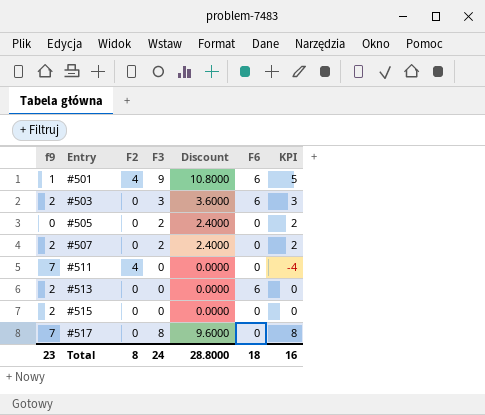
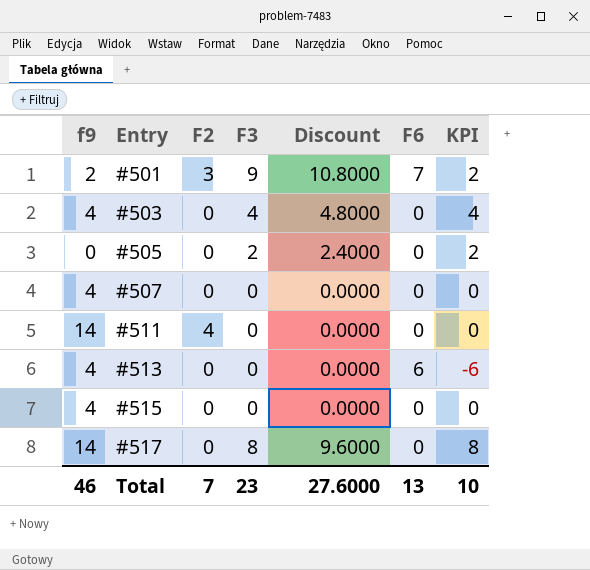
column KPI | formula: [F3] - [F2] -> [F3] - [F6]
#501 | f9: 1 -> 2
#501 | F2: 4 -> 3
#501 | F6: 6 -> 7
#503 | f9: 2 -> 4
#503 | F3: 3 -> 4
#503 | Discount: 3.6000 -> 4.8000
#503 | F6: 6 -> 0
#507 | f9: 2 -> 4
#507 | F3: 2 -> 0
#507 | Discount: 2.4000 -> 0.0000
#511 | f9: 7 -> 14
#513 | f9: 2 -> 4
#515 | f9: 2 -> 4
#517 | f9: 7 -> 14
Total | f9: 23 -> 46
Total | F2: 8 -> 7
Total | F3: 24 -> 23
Total | Discount: 28.8000 -> 27.6000
Total | F6: 18 -> 13
Total | KPI: 16 -> 10

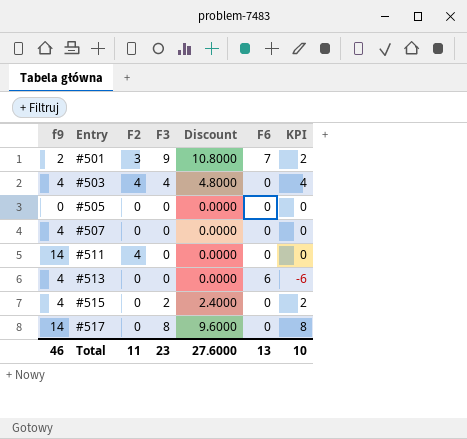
#503 | F2: 0 -> 4
#505 | F3: 2 -> 0
#505 | Discount: 2.4000 -> 0.0000
#505 | KPI: 2 -> 0
#515 | F3: 0 -> 2
#515 | Discount: 0.0000 -> 2.4000
#515 | KPI: 0 -> 2
Total | F2: 7 -> 11

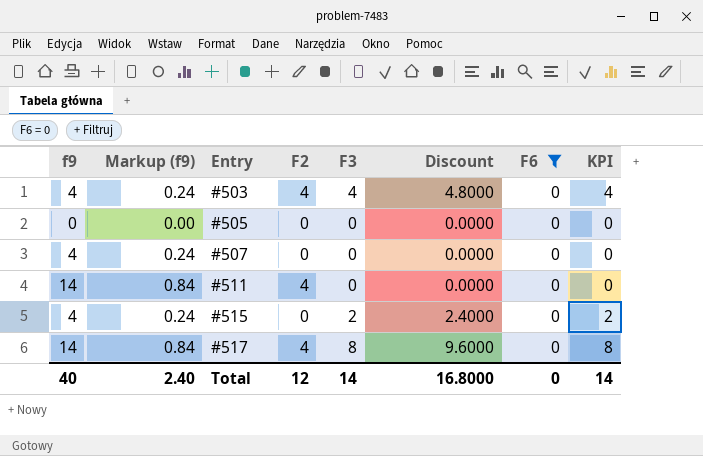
filter: none -> F6 = 0
column Markup (f9) | formula: none -> [f9] * 0.06
#517 | F2: 0 -> 4
Total | f9: 46 -> 40
Total | F2: 11 -> 12
Total | F3: 23 -> 14
Total | Discount: 27.6000 -> 16.8000
Total | F6: 13 -> 0
Total | KPI: 10 -> 14

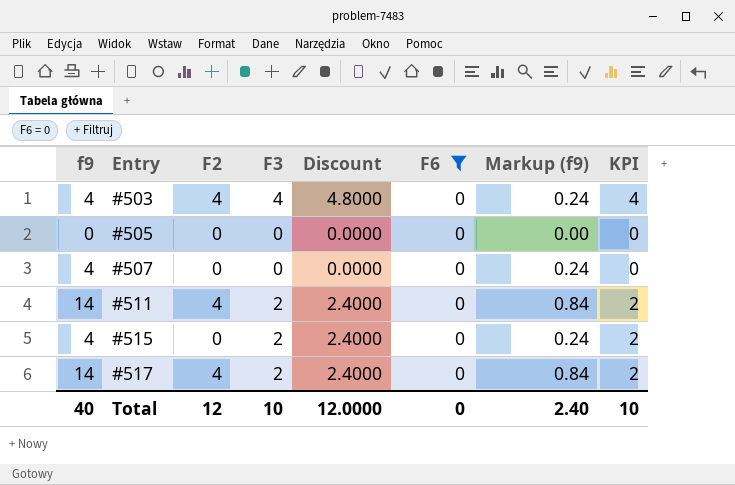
column Markup (f9) | position: 2 -> 7
#511 | F3: 0 -> 2
#511 | Discount: 0.0000 -> 2.4000
#511 | KPI: 0 -> 2
#517 | F3: 8 -> 2
#517 | Discount: 9.6000 -> 2.4000
#517 | KPI: 8 -> 2
Total | F3: 14 -> 10
Total | Discount: 16.8000 -> 12.0000
Total | KPI: 14 -> 10

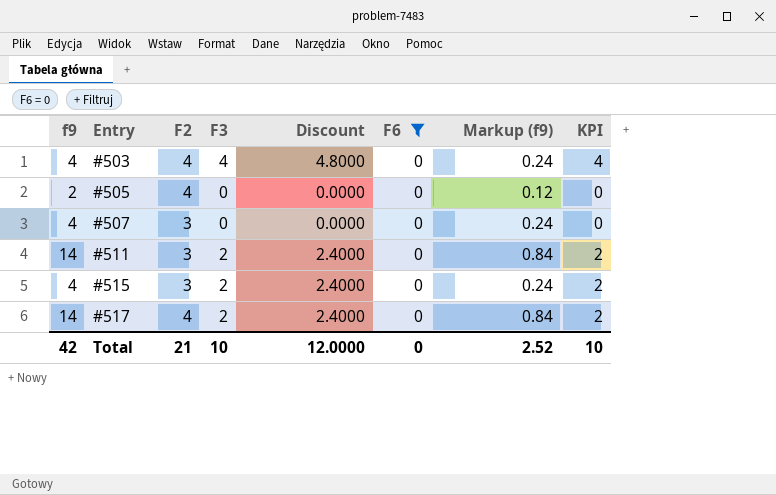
#505 | f9: 0 -> 2
#505 | F2: 0 -> 4
#505 | Markup (f9): 0.00 -> 0.12
#507 | F2: 0 -> 3
#511 | F2: 4 -> 3
#515 | F2: 0 -> 3
Total | f9: 40 -> 42
Total | F2: 12 -> 21
Total | Markup (f9): 2.40 -> 2.52

